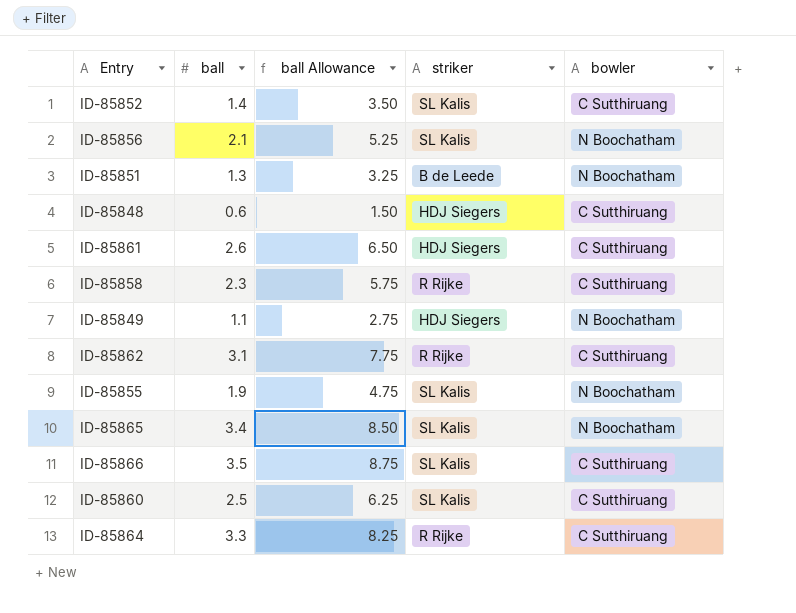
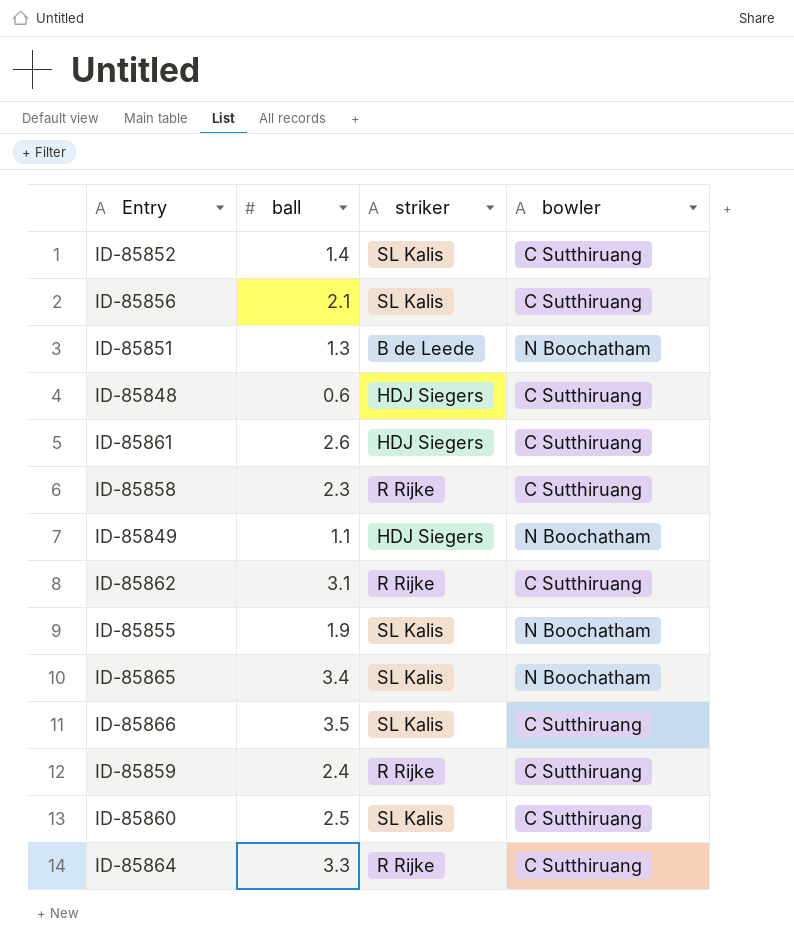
column ball Allowance | formula: [ball] * 2.5 -> none
ID-85856 | bowler: N Boochatham -> C Sutthiruang
row ID-85859: none -> 2.4 | R Rijke | C Sutthiruang

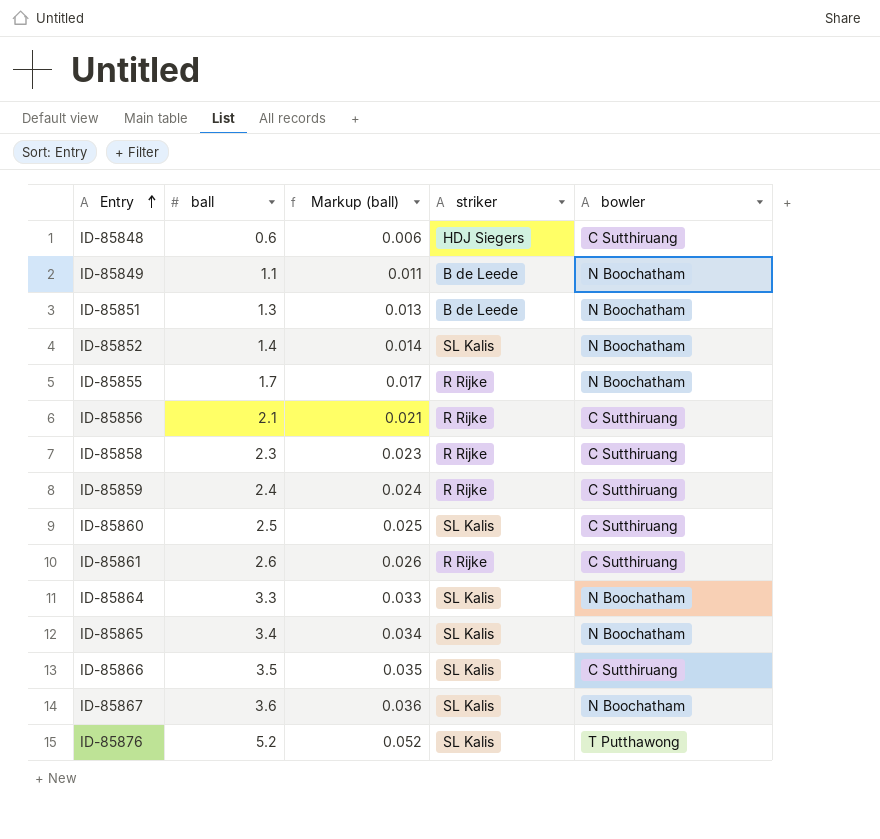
row order: none -> Entry ascending
column Markup (ball) | formula: none -> [ball] * 0.01
row ID-85862: 3.1 | R Rijke | C Sutthiruang -> none
ID-85849 | striker: HDJ Siegers -> B de Leede
ID-85852 | bowler: C Sutthiruang -> N Boochatham
ID-85855 | ball: 1.9 -> 1.7
ID-85855 | striker: SL Kalis -> R Rijke
ID-85856 | striker: SL Kalis -> R Rijke
ID-85861 | striker: HDJ Siegers -> R Rijke
ID-85864 | striker: R Rijke -> SL Kalis
ID-85864 | bowler: C Sutthiruang -> N Boochatham
row ID-85867: none -> 3.6 | 0.036 | SL Kalis | N Boochatham
row ID-85876: none -> 5.2 | 0.052 | SL Kalis | T Putthawong

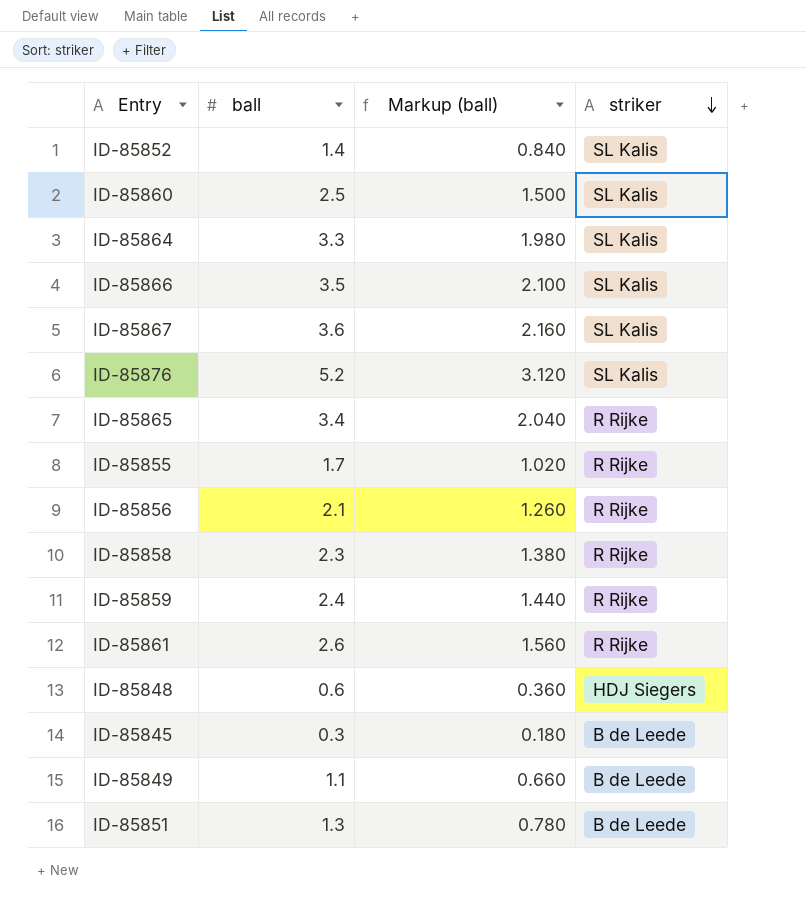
row order: Entry ascending -> striker descending
column bowler | position: 5 -> none
column Markup (ball) | formula: [ball] * 0.01 -> [ball] * 0.6
ID-85865 | striker: SL Kalis -> R Rijke
row ID-85845: none -> 0.3 | 0.180 | B de Leede

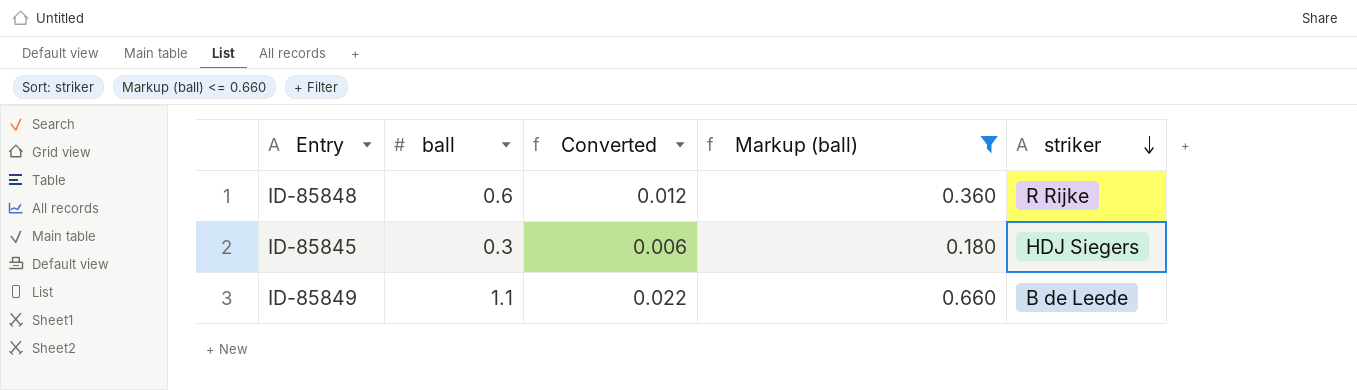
filter: none -> Markup (ball) <= 0.660
column Converted | formula: none -> [ball] * 0.02
ID-85848 | striker: HDJ Siegers -> R Rijke
ID-85845 | striker: B de Leede -> HDJ Siegers

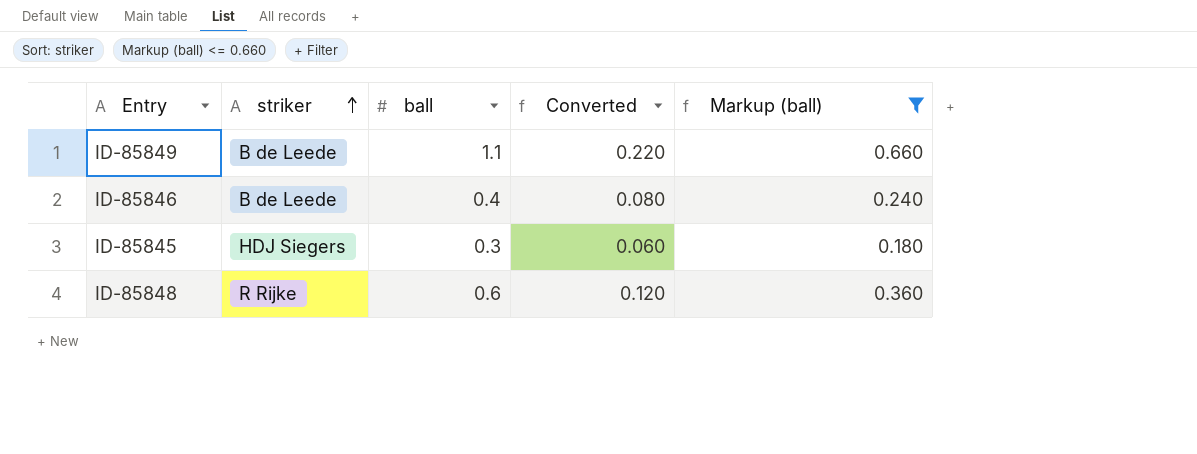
row order: striker descending -> striker ascending
column striker | position: 5 -> 2
column Converted | formula: [ball] * 0.02 -> [ball] * 0.2
row ID-85846: none -> B de Leede | 0.4 | 0.080 | 0.240

